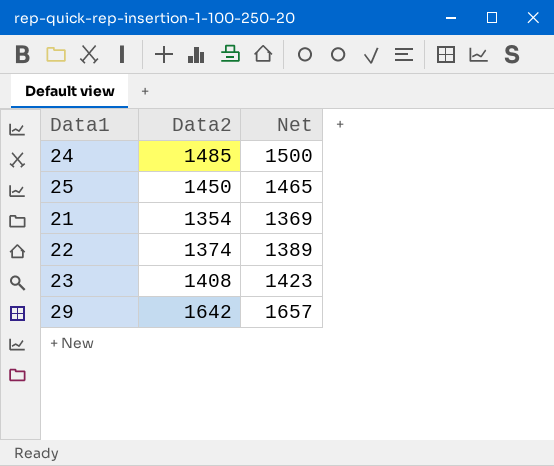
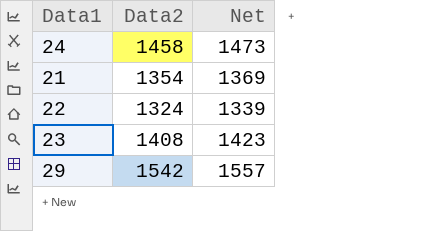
row 25: 1450 | 1465 -> none
24 | Data2: 1485 -> 1458
24 | Net: 1500 -> 1473
22 | Data2: 1374 -> 1324
22 | Net: 1389 -> 1339
29 | Data2: 1642 -> 1542
29 | Net: 1657 -> 1557

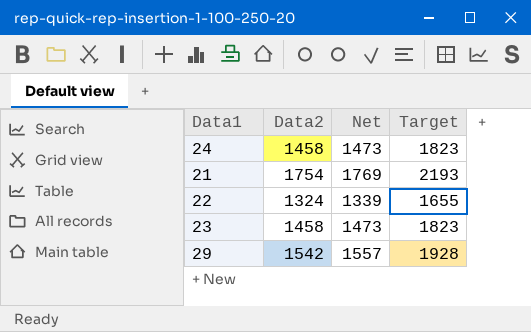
column Target | formula: none -> [Data2] * 1.25
21 | Data2: 1354 -> 1754
21 | Net: 1369 -> 1769
23 | Data2: 1408 -> 1458
23 | Net: 1423 -> 1473

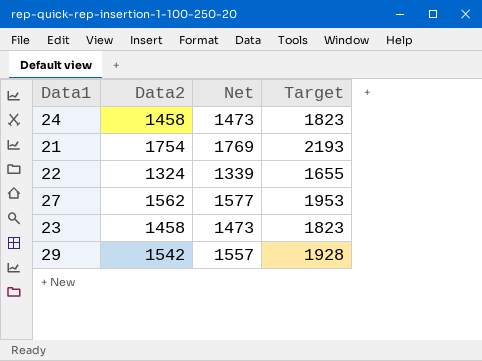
row 27: none -> 1562 | 1577 | 1953

